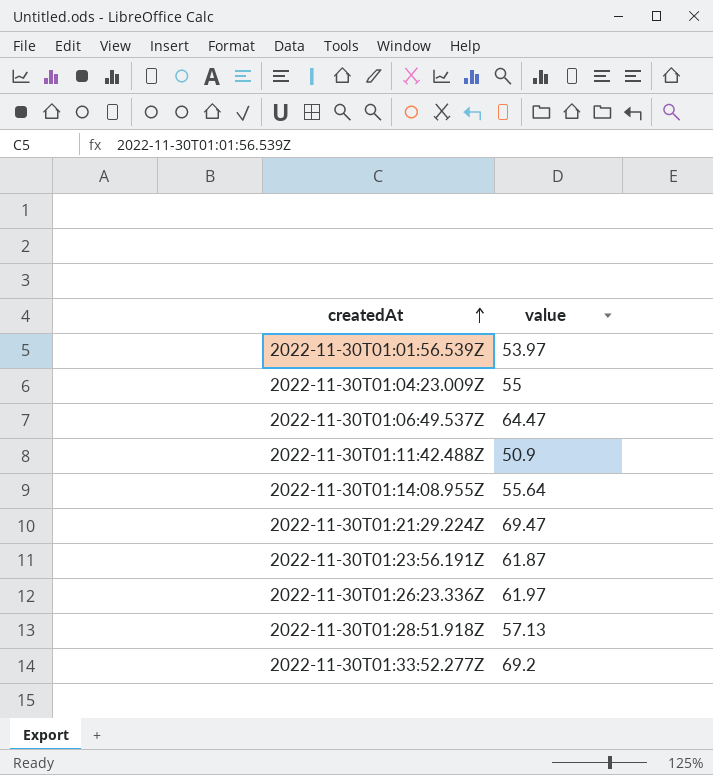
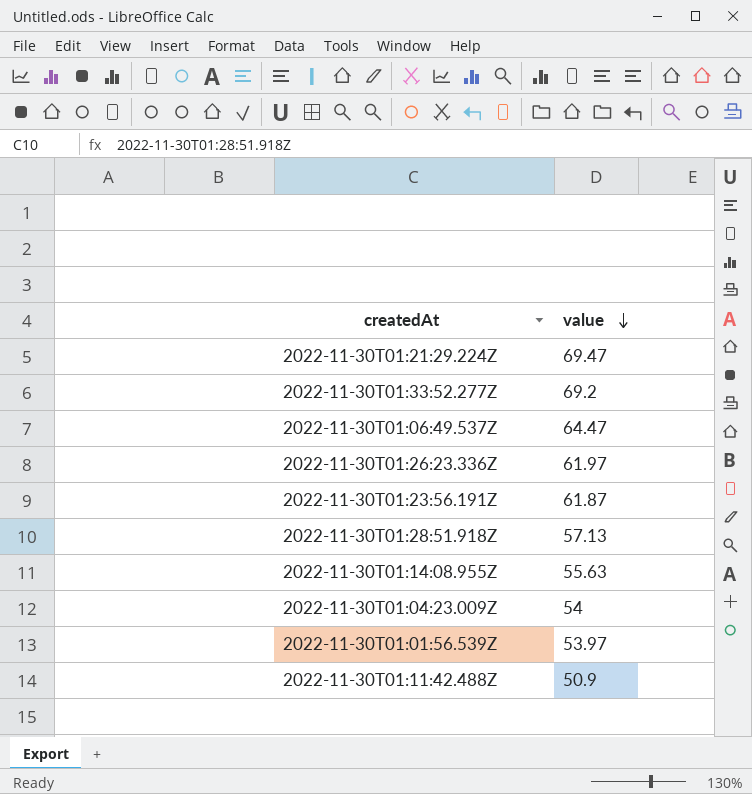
row order: createdAt ascending -> value descending
2022-11-30T01:14:08.955Z | value: 55.64 -> 55.63
2022-11-30T01:04:23.009Z | value: 55 -> 54

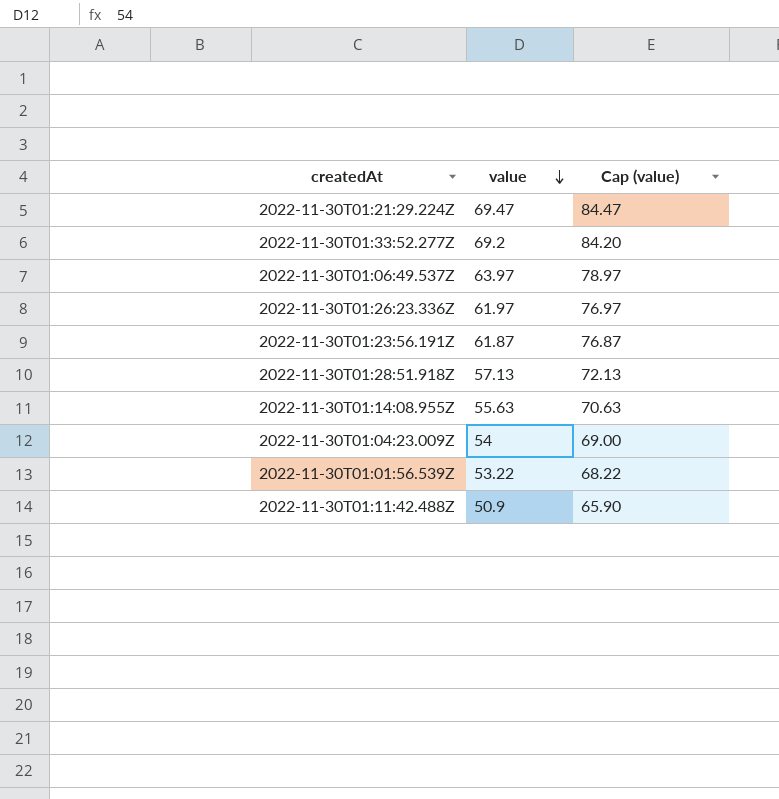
column Cap (value) | formula: none -> [value] + 15
2022-11-30T01:06:49.537Z | value: 64.47 -> 63.97
2022-11-30T01:01:56.539Z | value: 53.97 -> 53.22

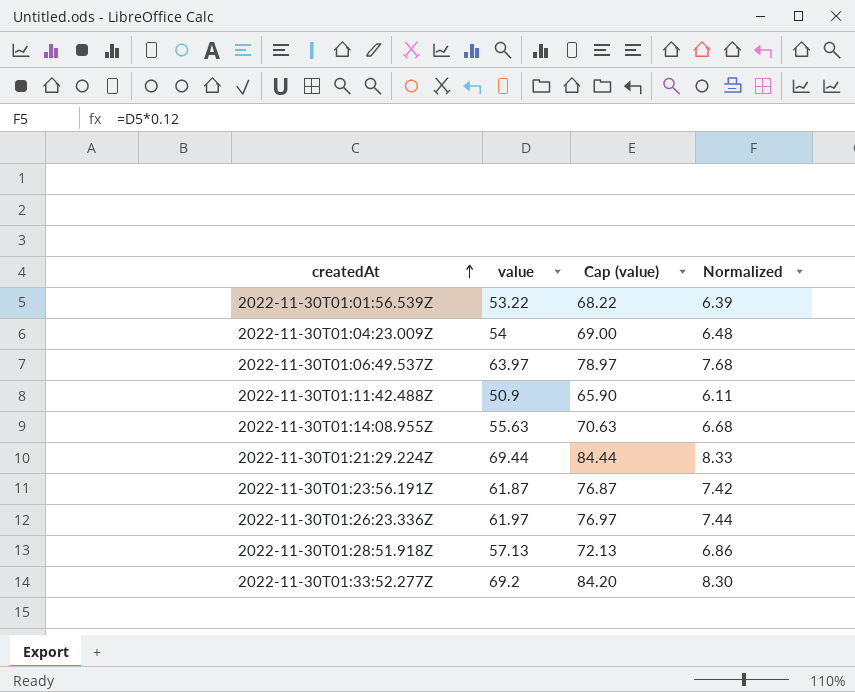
row order: value descending -> createdAt ascending
column Normalized | formula: none -> [value] * 0.12
2022-11-30T01:21:29.224Z | value: 69.47 -> 69.44
2022-11-30T01:21:29.224Z | Cap (value): 84.47 -> 84.44

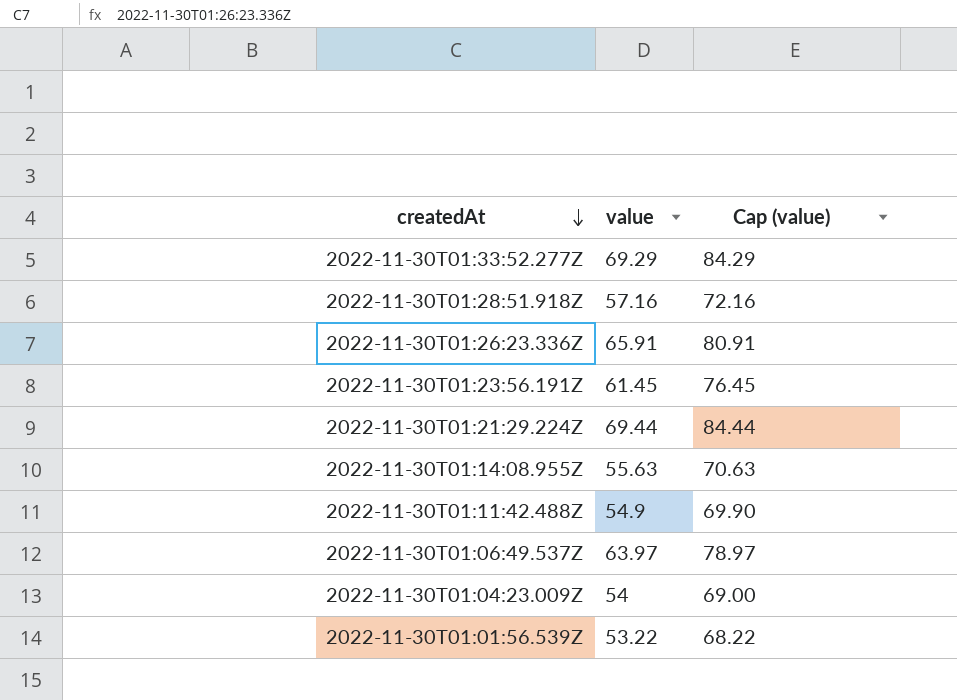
row order: createdAt ascending -> createdAt descending
column Normalized | formula: [value] * 0.12 -> none
2022-11-30T01:33:52.277Z | value: 69.2 -> 69.29
2022-11-30T01:33:52.277Z | Cap (value): 84.20 -> 84.29
2022-11-30T01:28:51.918Z | value: 57.13 -> 57.16
2022-11-30T01:28:51.918Z | Cap (value): 72.13 -> 72.16
2022-11-30T01:26:23.336Z | value: 61.97 -> 65.91
2022-11-30T01:26:23.336Z | Cap (value): 76.97 -> 80.91
2022-11-30T01:23:56.191Z | value: 61.87 -> 61.45
2022-11-30T01:23:56.191Z | Cap (value): 76.87 -> 76.45
2022-11-30T01:11:42.488Z | value: 50.9 -> 54.9
2022-11-30T01:11:42.488Z | Cap (value): 65.90 -> 69.90

